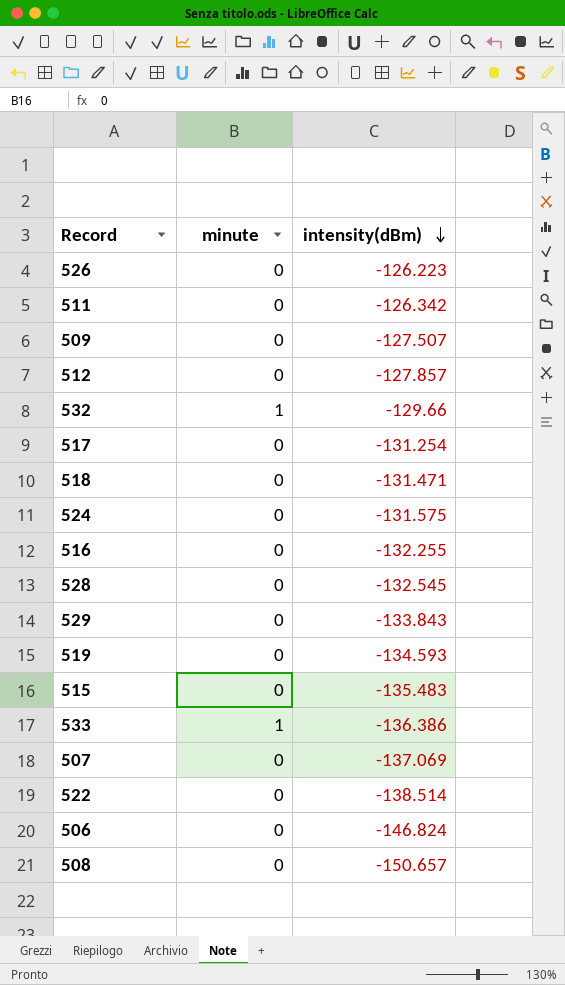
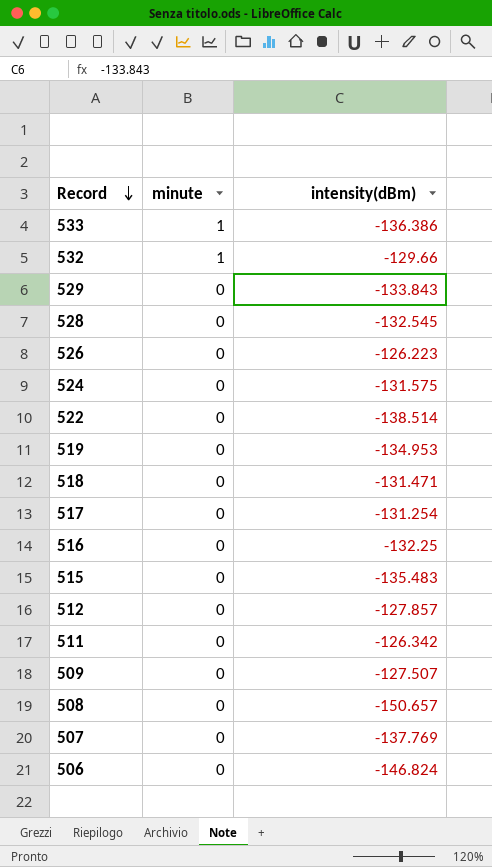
row order: intensity(dBm) descending -> Record descending
519 | intensity(dBm): -134.593 -> -134.953
516 | intensity(dBm): -132.255 -> -132.25
507 | intensity(dBm): -137.069 -> -137.769

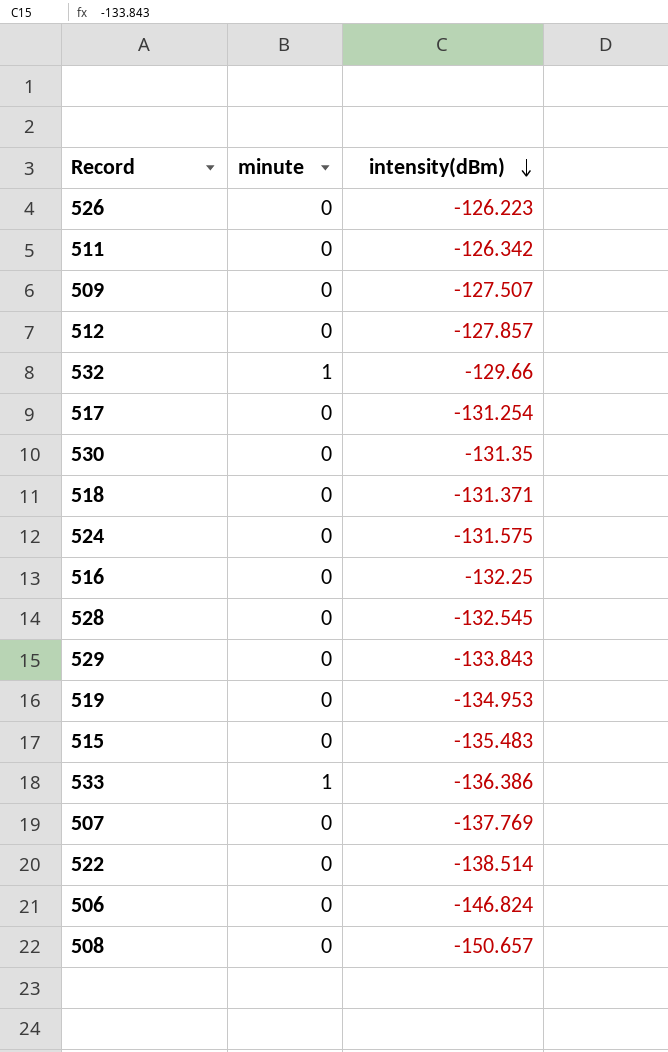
row order: Record descending -> intensity(dBm) descending
row 530: none -> 0 | -131.35
518 | intensity(dBm): -131.471 -> -131.371

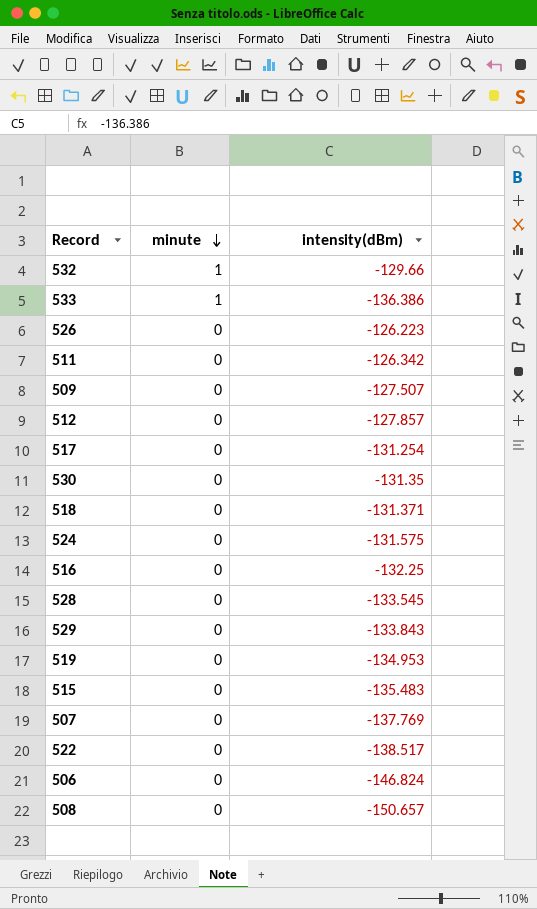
row order: intensity(dBm) descending -> minute descending
528 | intensity(dBm): -132.545 -> -133.545
522 | intensity(dBm): -138.514 -> -138.517

